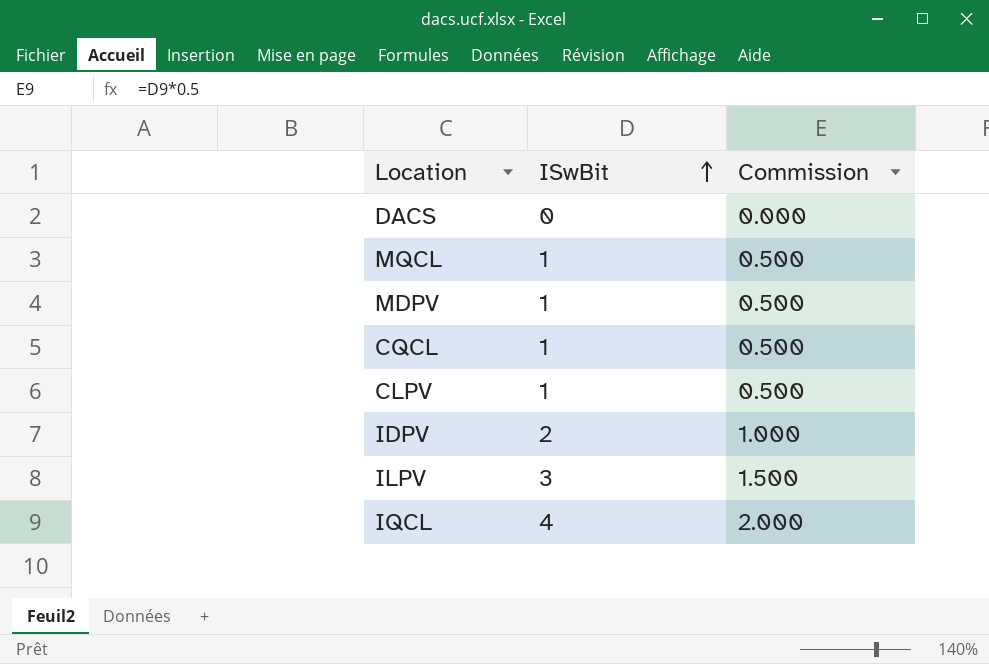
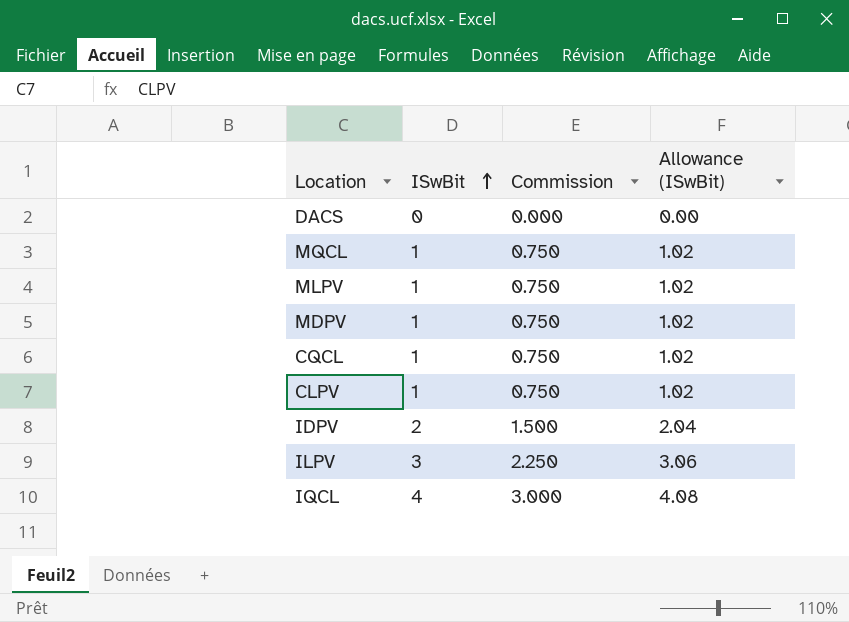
column Commission | formula: [ISwBit] * 0.5 -> [ISwBit] * 0.75
column Allowance (ISwBit) | formula: none -> [ISwBit] * 1.02
row MLPV: none -> 1 | 0.750 | 1.02

